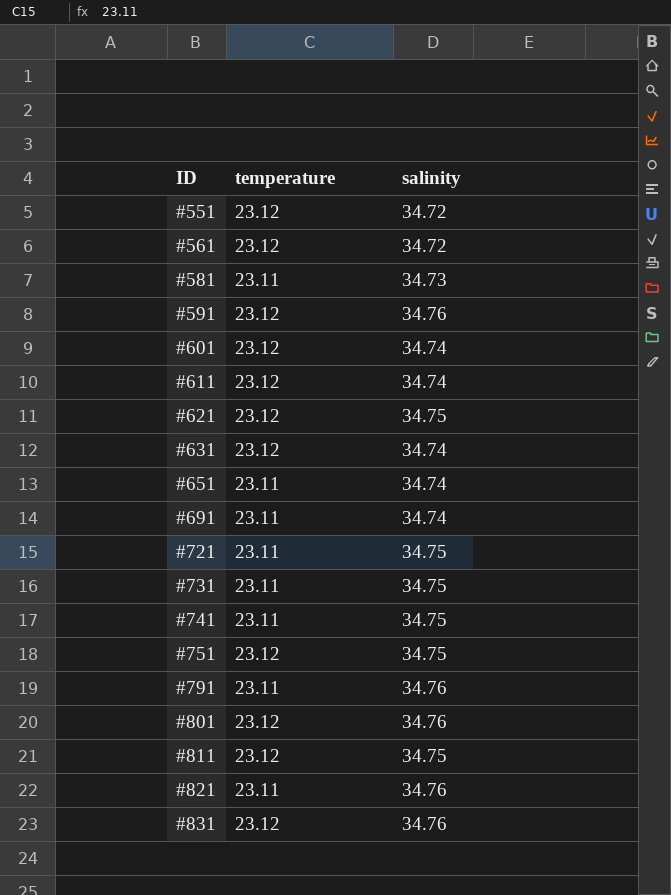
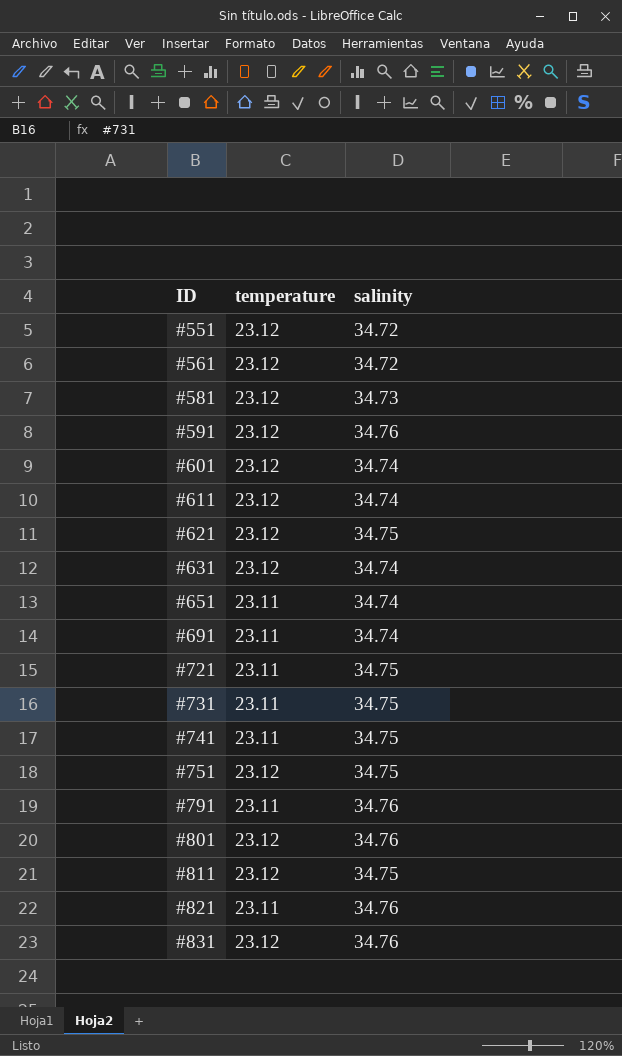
#581 | temperature: 23.11 -> 23.12

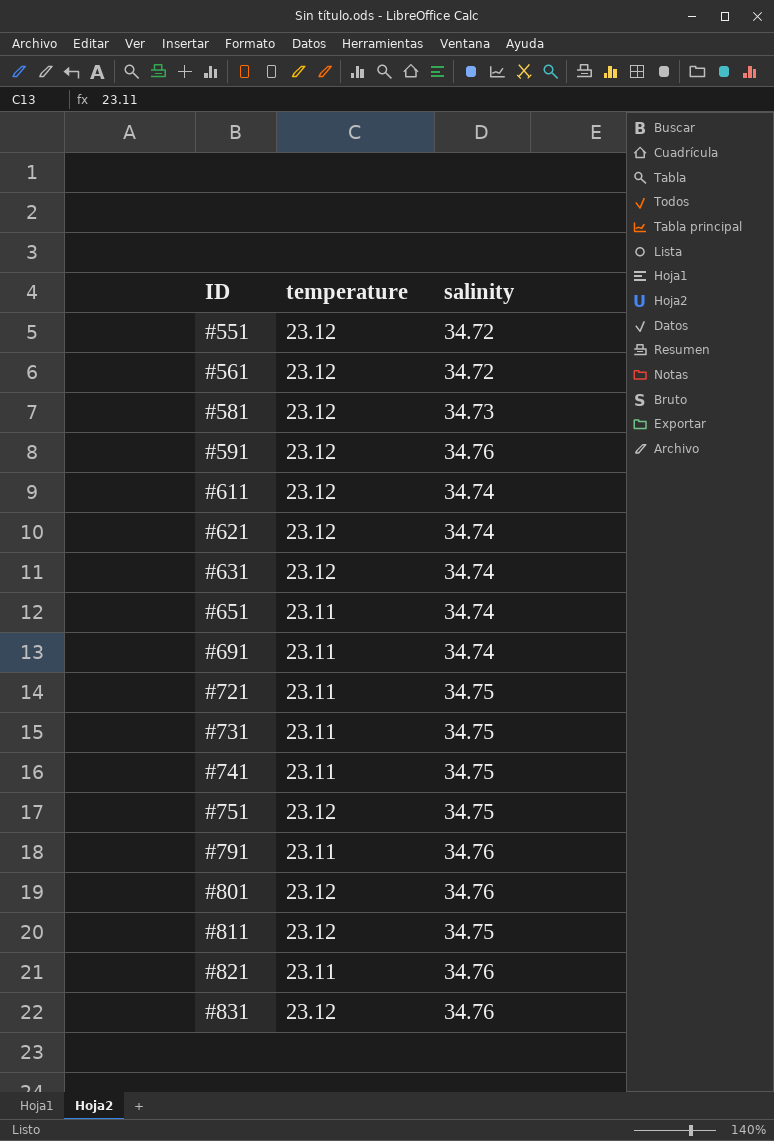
row #601: 23.12 | 34.74 -> none
#621 | salinity: 34.75 -> 34.74

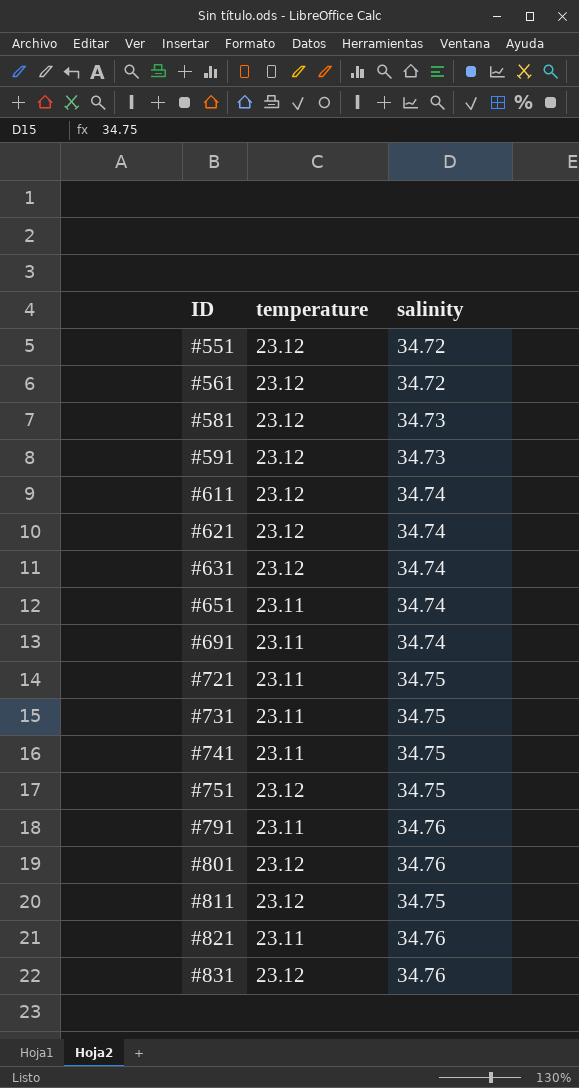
#591 | salinity: 34.76 -> 34.73

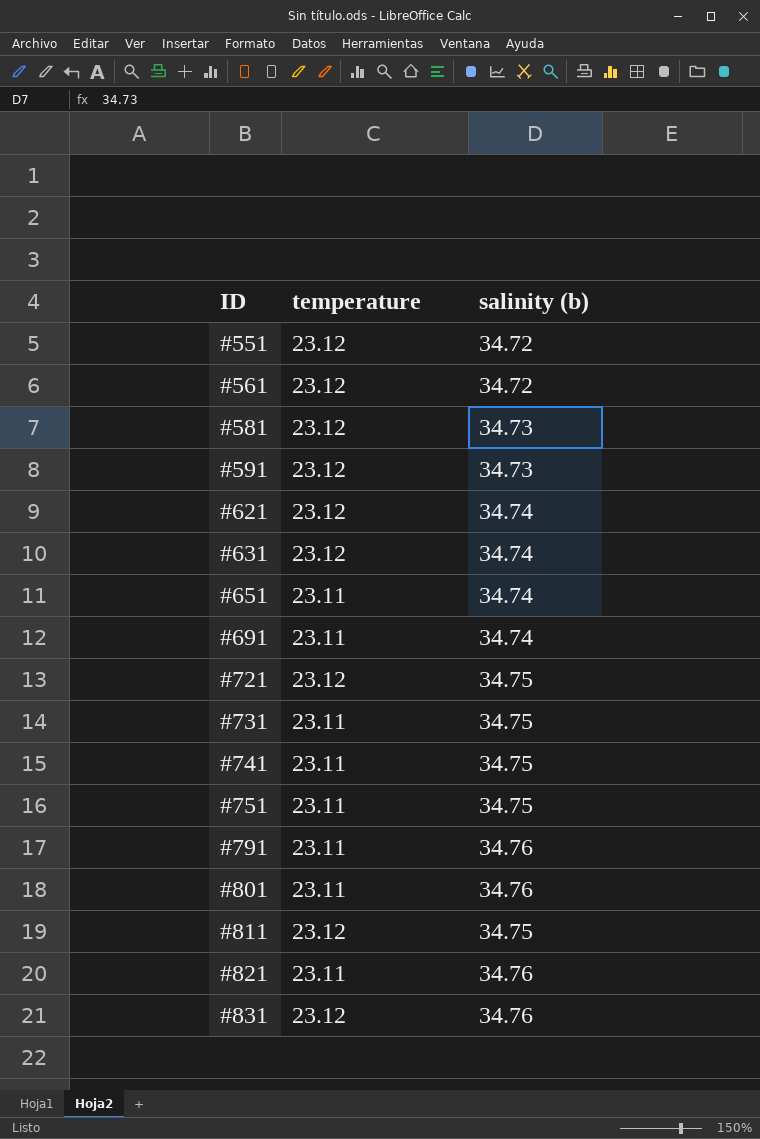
column name: salinity -> salinity (b)
row #611: 23.12 | 34.74 -> none
#721 | temperature: 23.11 -> 23.12
#751 | temperature: 23.12 -> 23.11
#801 | temperature: 23.12 -> 23.11

